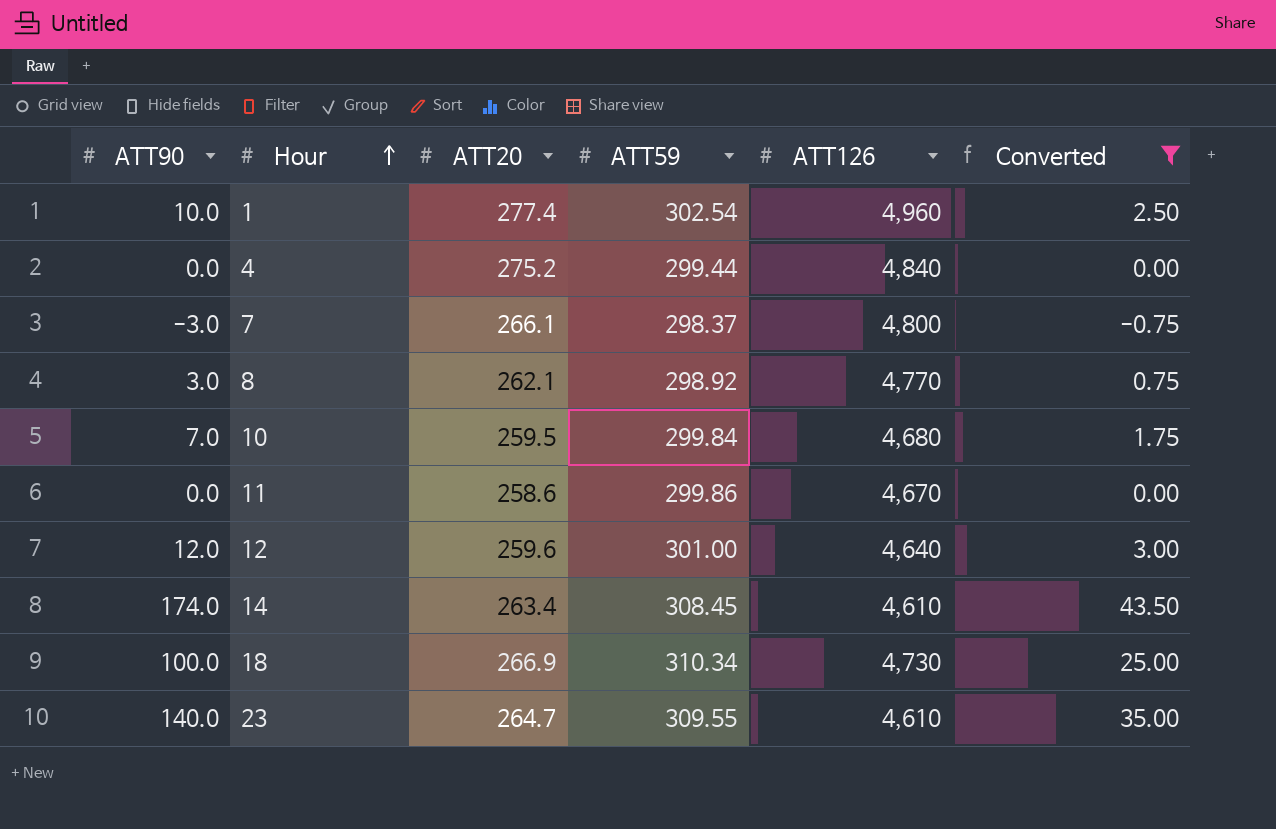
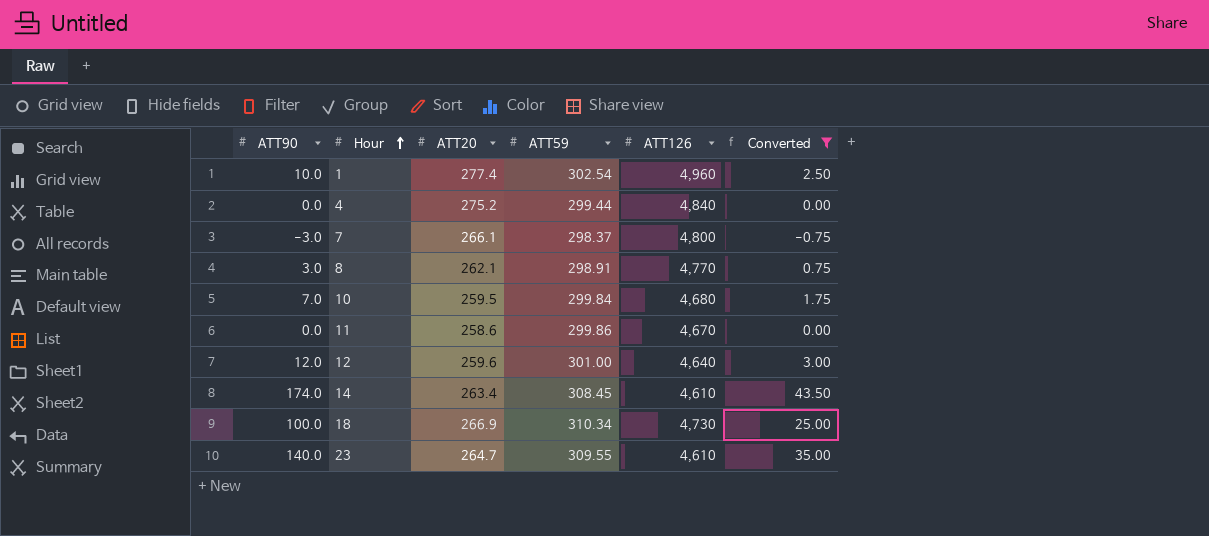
8 | ATT59: 298.92 -> 298.91

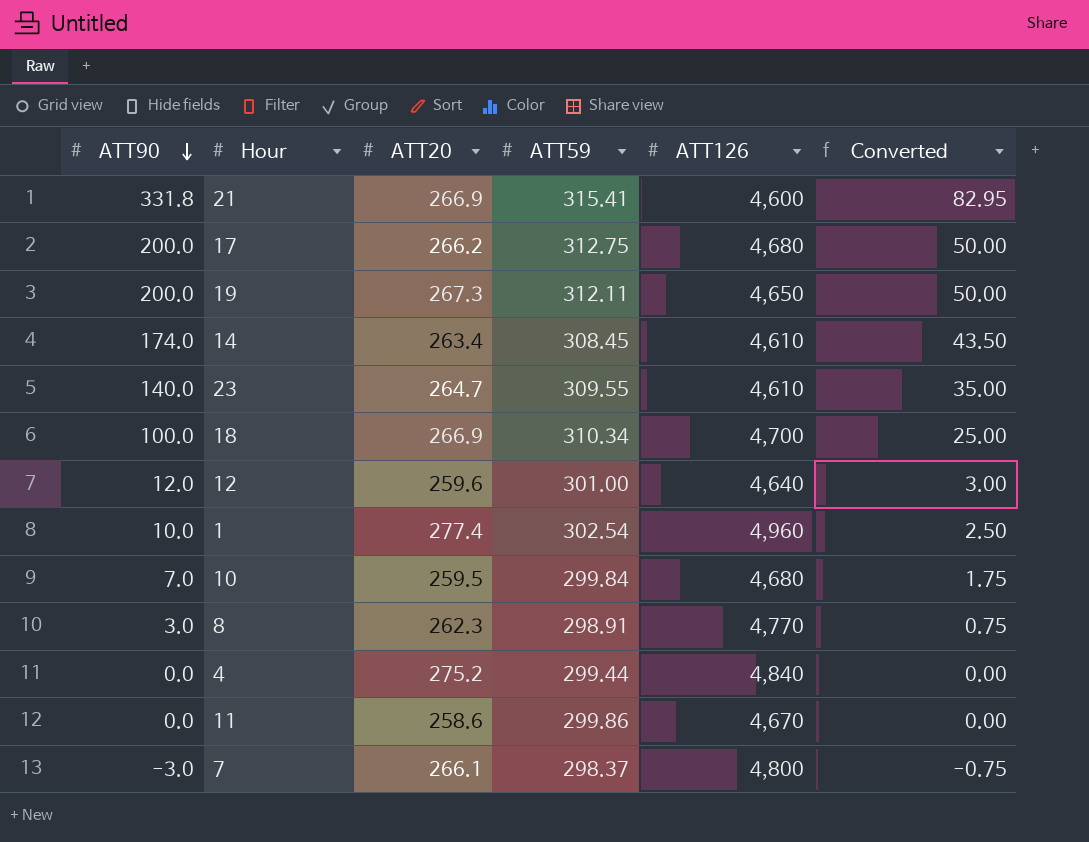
filter: Converted <= 43.50 -> none
row order: Hour ascending -> ATT90 descending
18 | ATT126: 4,730 -> 4,700
8 | ATT20: 262.1 -> 262.3

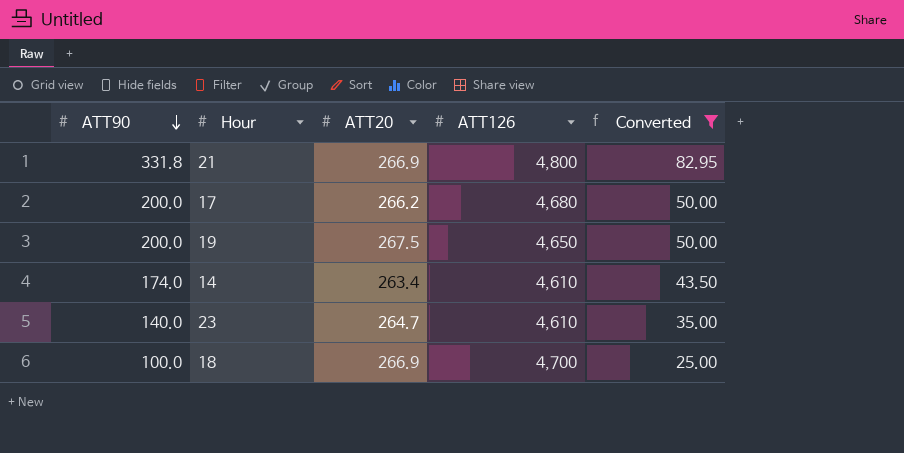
filter: none -> Converted >= 25.00
column ATT59 | position: 4 -> none
21 | ATT126: 4,600 -> 4,800
19 | ATT20: 267.3 -> 267.5

